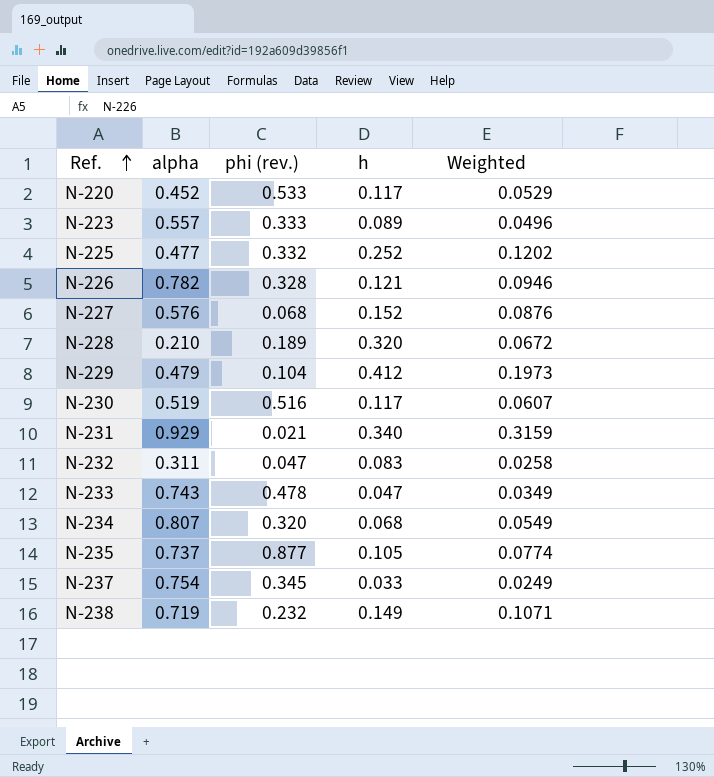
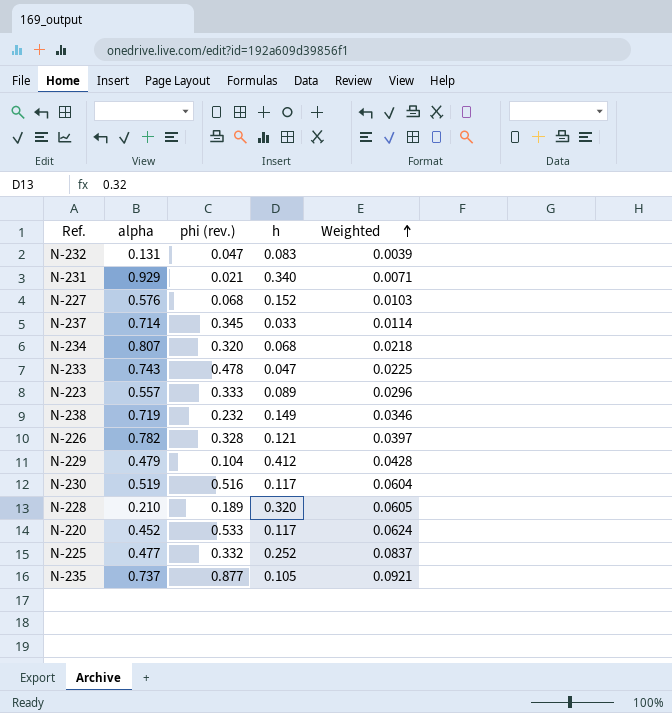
row order: Ref. ascending -> Weighted ascending
column Weighted | formula: [alpha] * [h] -> [phi (rev.)] * [h]
N-232 | alpha: 0.311 -> 0.131
N-237 | alpha: 0.754 -> 0.714

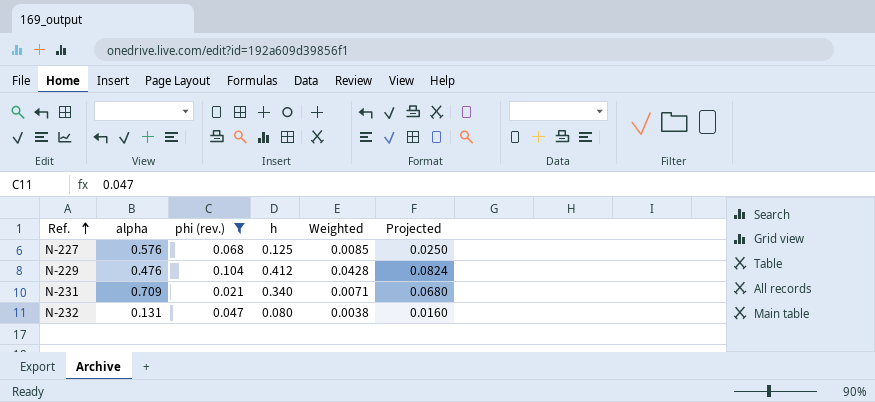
filter: none -> phi (rev.) <= 0.104
row order: Weighted ascending -> Ref. ascending
column Projected | formula: none -> [h] * 0.2
N-227 | h: 0.152 -> 0.125
N-227 | Weighted: 0.0103 -> 0.0085
N-229 | alpha: 0.479 -> 0.476
N-231 | alpha: 0.929 -> 0.709
N-232 | h: 0.083 -> 0.080
N-232 | Weighted: 0.0039 -> 0.0038

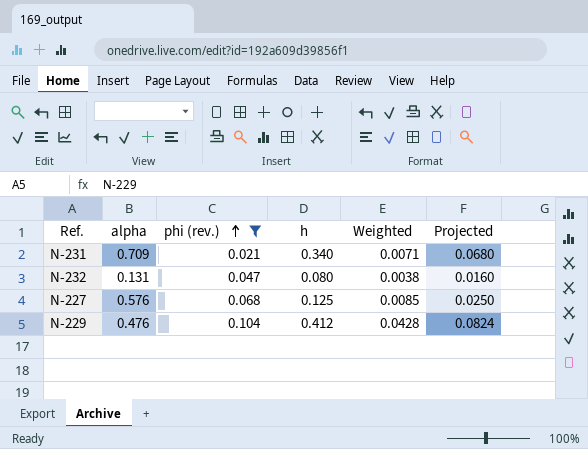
row order: Ref. ascending -> phi (rev.) ascending

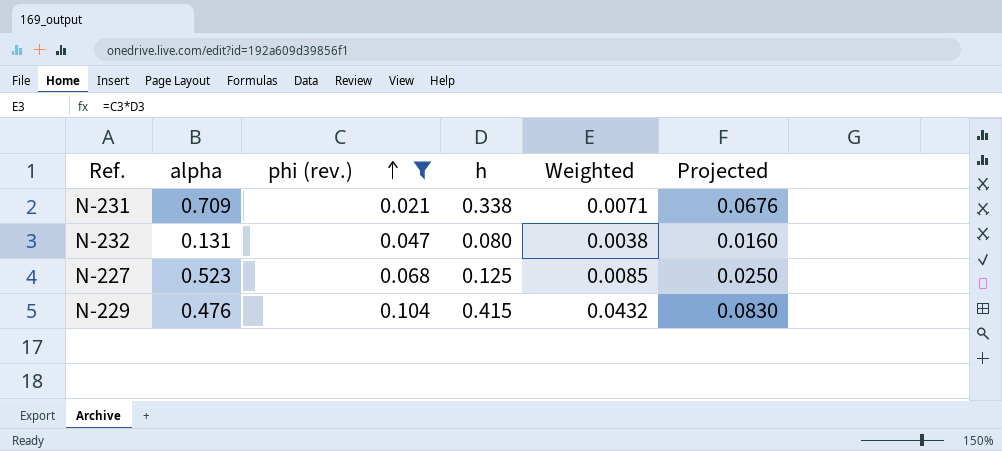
N-231 | h: 0.340 -> 0.338
N-231 | Projected: 0.0680 -> 0.0676
N-227 | alpha: 0.576 -> 0.523
N-229 | h: 0.412 -> 0.415
N-229 | Weighted: 0.0428 -> 0.0432
N-229 | Projected: 0.0824 -> 0.0830

